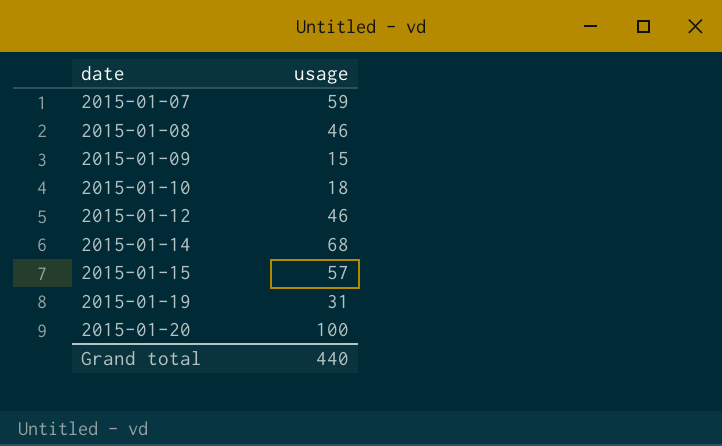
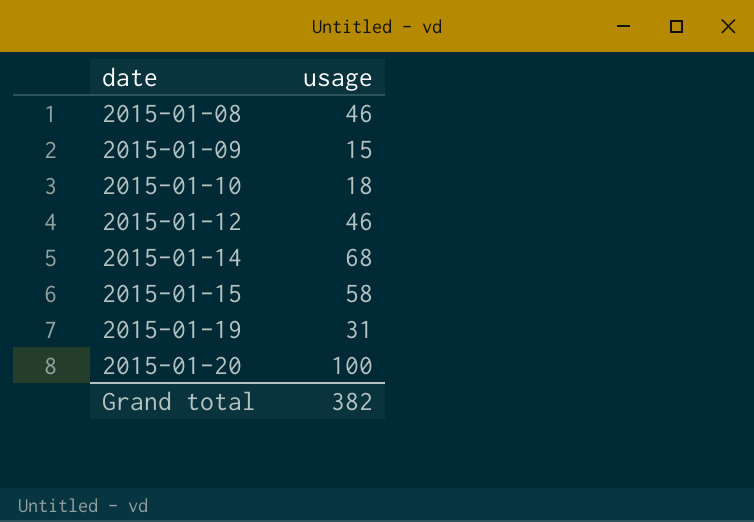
row 2015-01-07: 59 -> none
2015-01-15 | usage: 57 -> 58
Grand total | usage: 440 -> 382

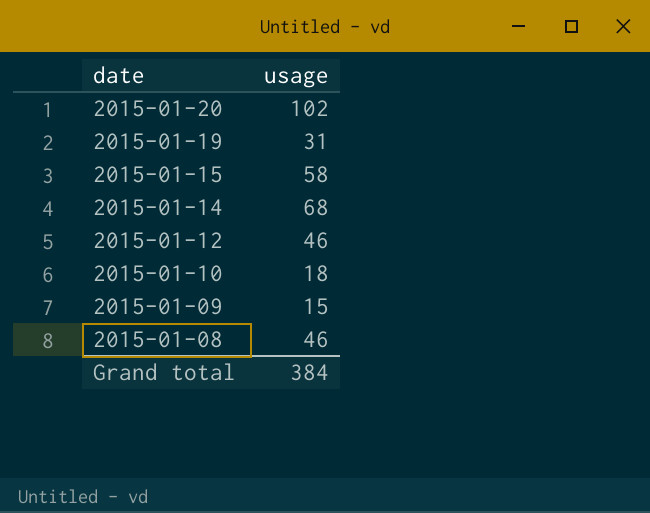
row order: date ascending -> date descending
2015-01-20 | usage: 100 -> 102
Grand total | usage: 382 -> 384

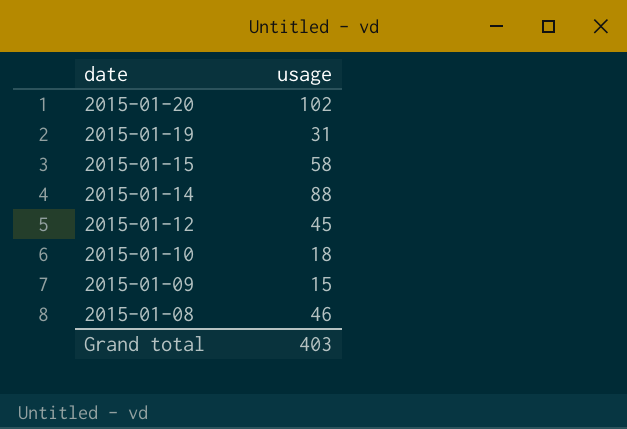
2015-01-14 | usage: 68 -> 88
2015-01-12 | usage: 46 -> 45
Grand total | usage: 384 -> 403

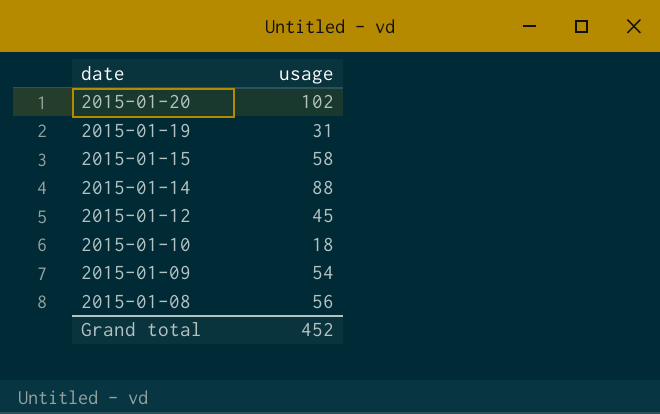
2015-01-09 | usage: 15 -> 54
2015-01-08 | usage: 46 -> 56
Grand total | usage: 403 -> 452

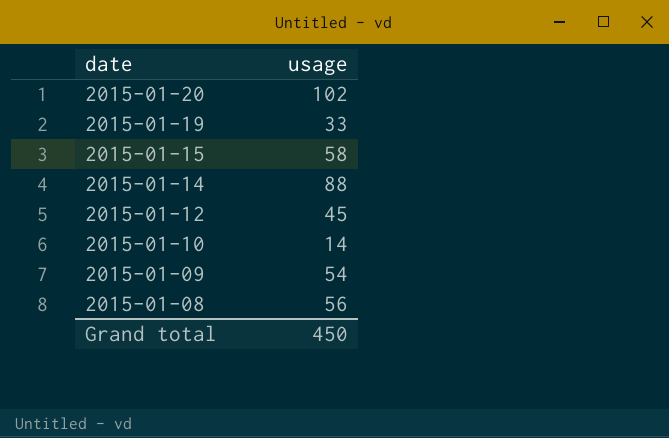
2015-01-19 | usage: 31 -> 33
2015-01-10 | usage: 18 -> 14
Grand total | usage: 452 -> 450

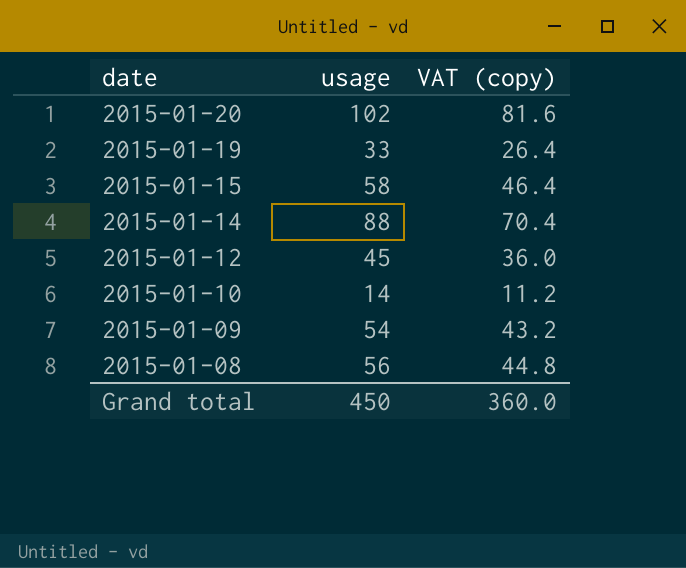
column VAT (copy) | formula: none -> [usage] * 0.8

